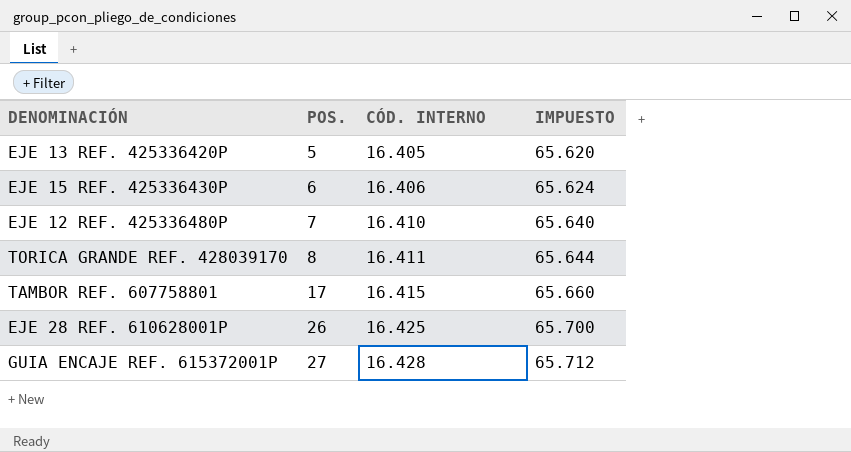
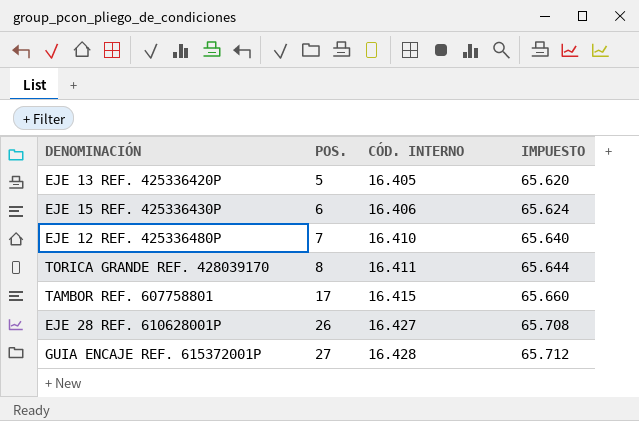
EJE 28 REF. 610628001P | CÓD. INTERNO: 16.425 -> 16.427
EJE 28 REF. 610628001P | IMPUESTO: 65.700 -> 65.708

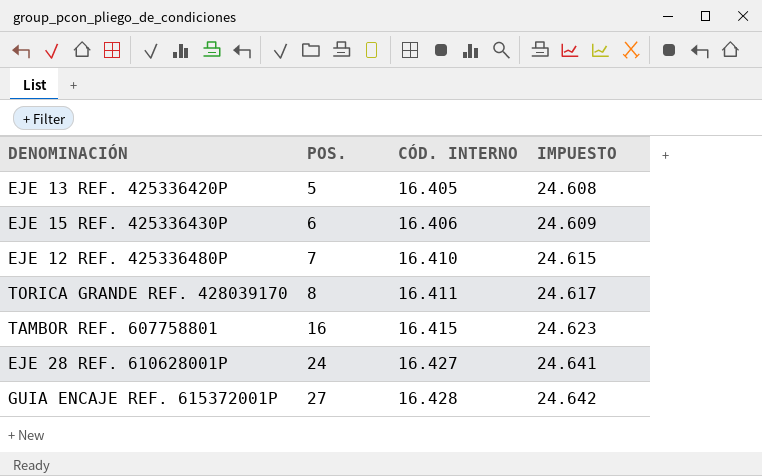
column IMPUESTO | formula: [CÓD. INTERNO] * 4 -> [CÓD. INTERNO] * 1,5
TAMBOR REF. 607758801 | POS.: 17 -> 16
EJE 28 REF. 610628001P | POS.: 26 -> 24

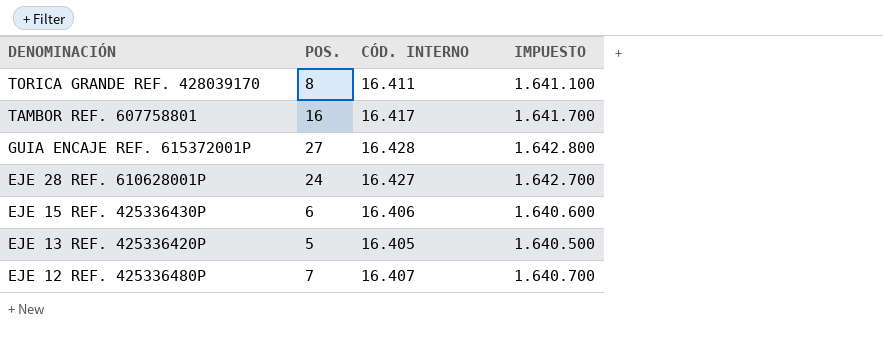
row order: POS. ascending -> DENOMINACIÓN descending
column IMPUESTO | formula: [CÓD. INTERNO] * 1,5 -> [CÓD. INTERNO] * 100
TAMBOR REF. 607758801 | CÓD. INTERNO: 16.415 -> 16.417
EJE 12 REF. 425336480P | CÓD. INTERNO: 16.410 -> 16.407

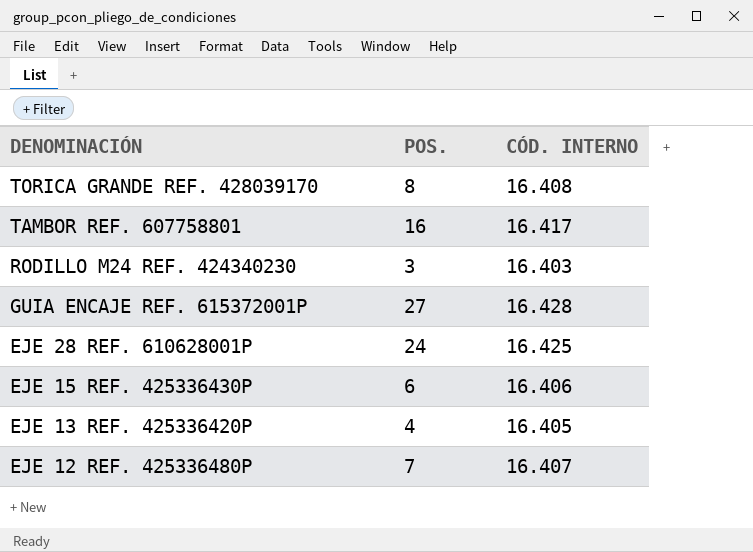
column IMPUESTO | formula: [CÓD. INTERNO] * 100 -> none
TORICA GRANDE REF. 428039170 | CÓD. INTERNO: 16.411 -> 16.408
row RODILLO M24 REF. 424340230: none -> 3 | 16.403
EJE 28 REF. 610628001P | CÓD. INTERNO: 16.427 -> 16.425
EJE 13 REF. 425336420P | POS.: 5 -> 4

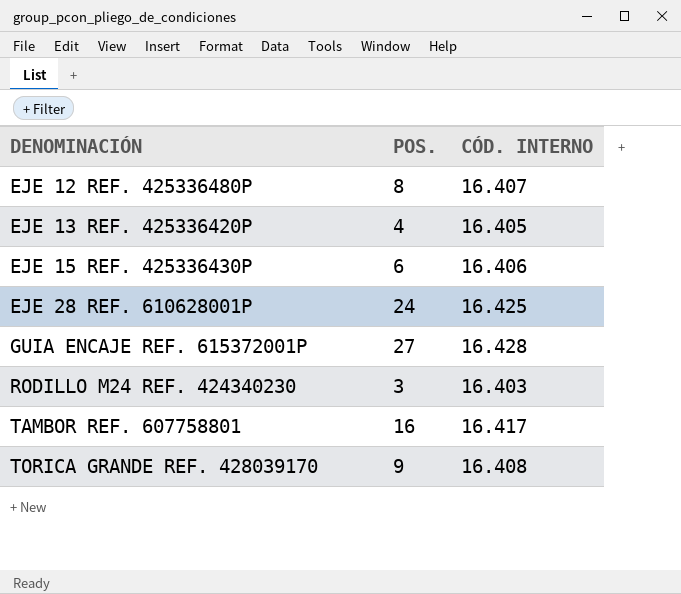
row order: DENOMINACIÓN descending -> DENOMINACIÓN ascending
EJE 12 REF. 425336480P | POS.: 7 -> 8
TORICA GRANDE REF. 428039170 | POS.: 8 -> 9

